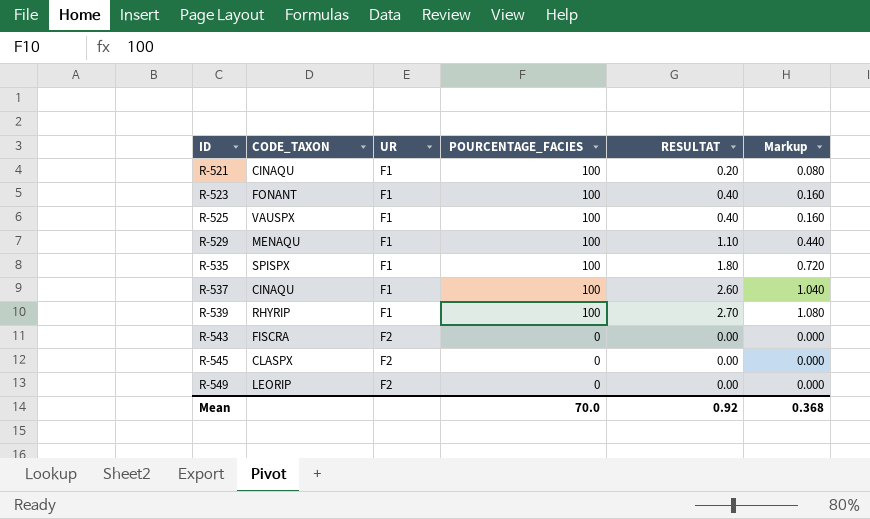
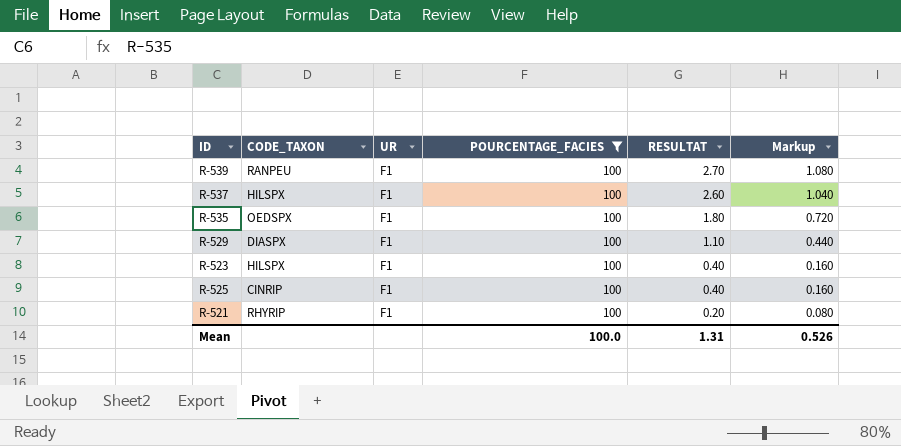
filter: none -> POURCENTAGE_FACIES = 100
row order: ID ascending -> RESULTAT descending
R-539 | CODE_TAXON: RHYRIP -> RANPEU
R-537 | CODE_TAXON: CINAQU -> HILSPX
R-535 | CODE_TAXON: SPISPX -> OEDSPX
R-529 | CODE_TAXON: MENAQU -> DIASPX
R-523 | CODE_TAXON: FONANT -> HILSPX
R-525 | CODE_TAXON: VAUSPX -> CINRIP
R-521 | CODE_TAXON: CINAQU -> RHYRIP
Mean | POURCENTAGE_FACIES: 70.0 -> 100.0
Mean | RESULTAT: 0.92 -> 1.31
Mean | Markup: 0.368 -> 0.526

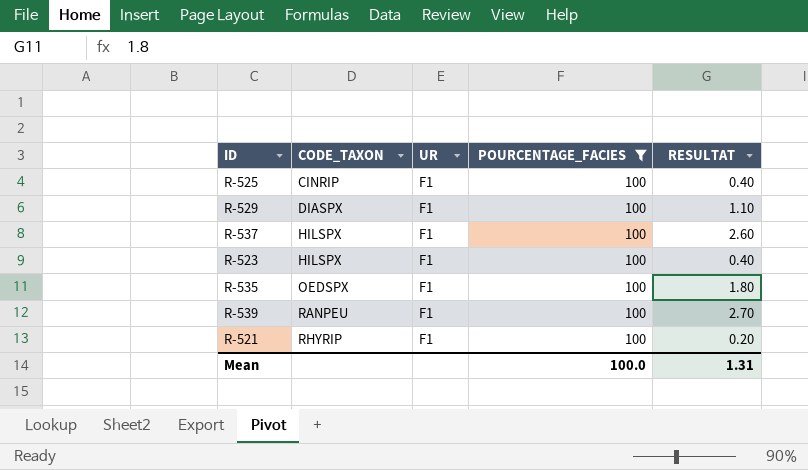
row order: RESULTAT descending -> CODE_TAXON ascending
column Markup | formula: [RESULTAT] * 0.4 -> none

